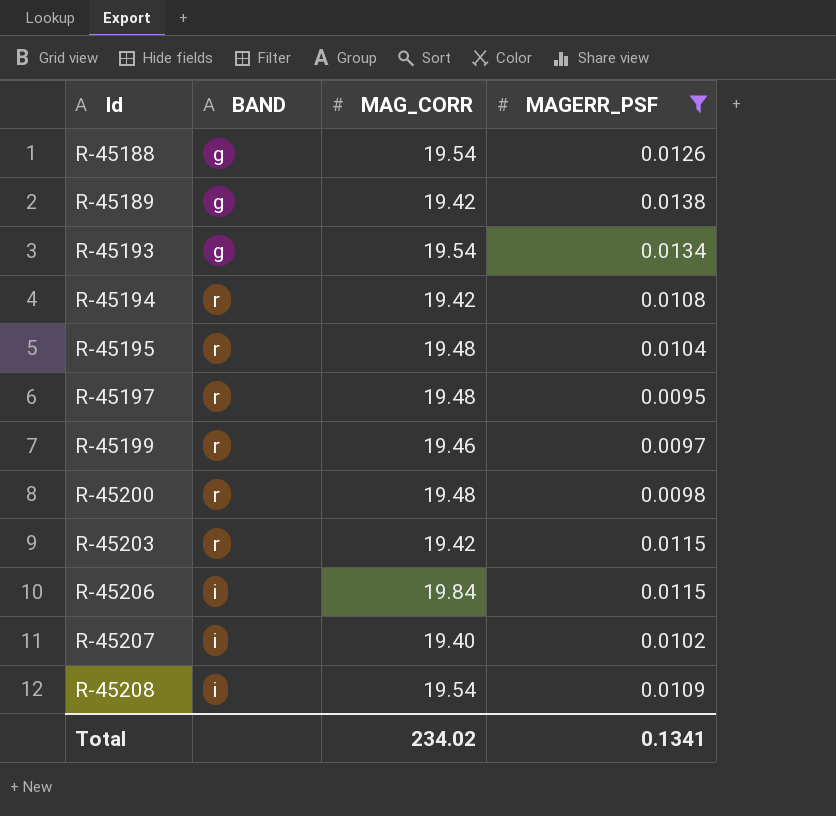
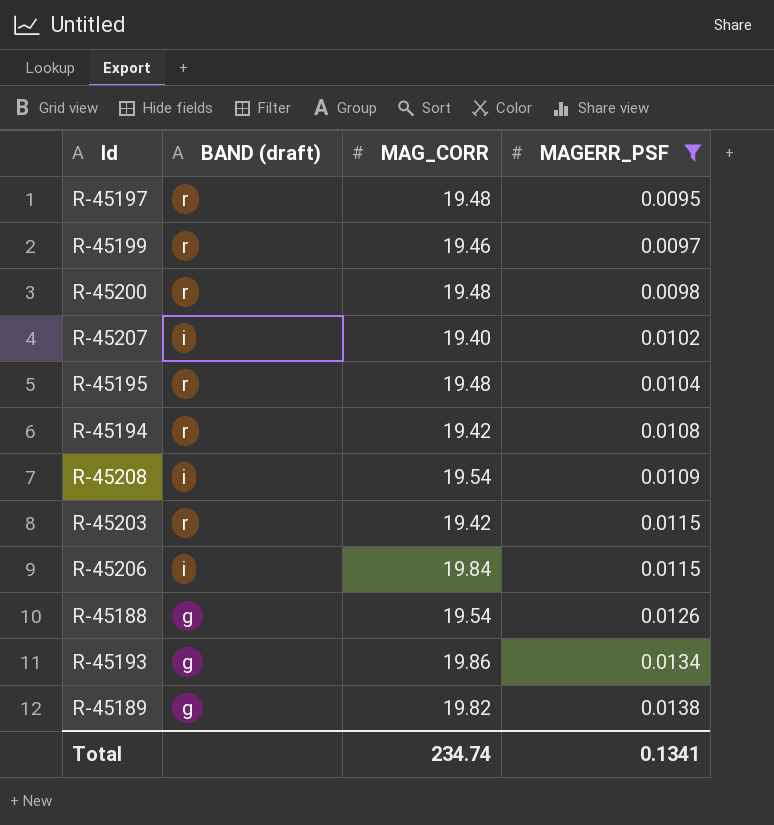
row order: Id ascending -> MAGERR_PSF ascending
column name: BAND -> BAND (draft)
R-45193 | MAG_CORR: 19.54 -> 19.86
R-45189 | MAG_CORR: 19.42 -> 19.82
Total | MAG_CORR: 234.02 -> 234.74

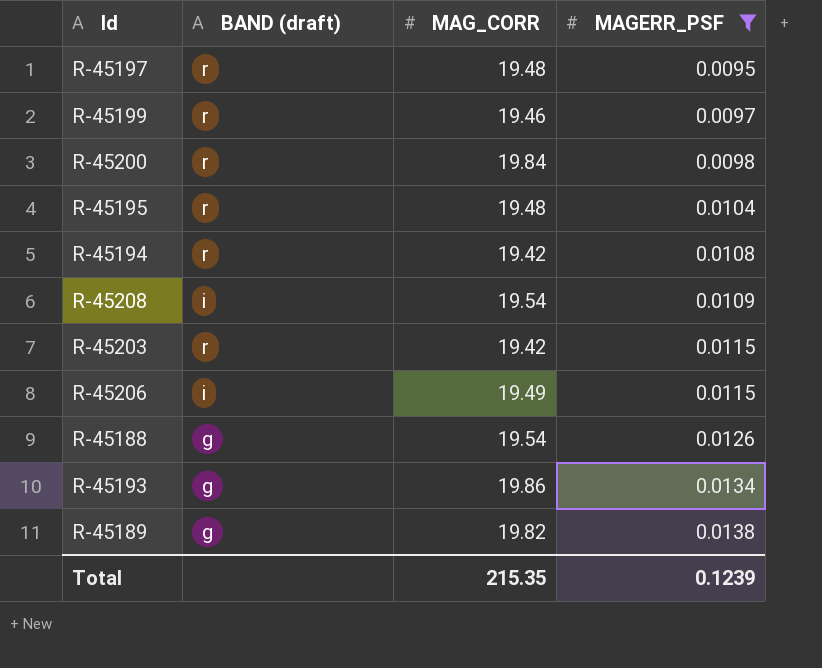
row R-45207: i | 19.40 | 0.0102 -> none
R-45200 | MAG_CORR: 19.48 -> 19.84
R-45206 | MAG_CORR: 19.84 -> 19.49
Total | MAG_CORR: 234.74 -> 215.35
Total | MAGERR_PSF: 0.1341 -> 0.1239

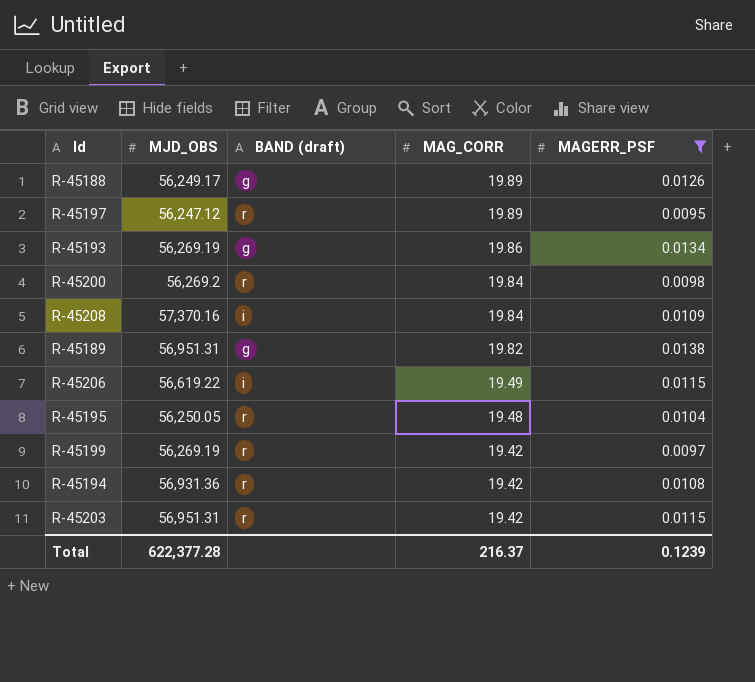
row order: MAGERR_PSF ascending -> MAG_CORR descending
column MJD_OBS | position: none -> 2
R-45188 | MAG_CORR: 19.54 -> 19.89
R-45197 | MAG_CORR: 19.48 -> 19.89
R-45208 | MAG_CORR: 19.54 -> 19.84
R-45199 | MAG_CORR: 19.46 -> 19.42
Total | MAG_CORR: 215.35 -> 216.37

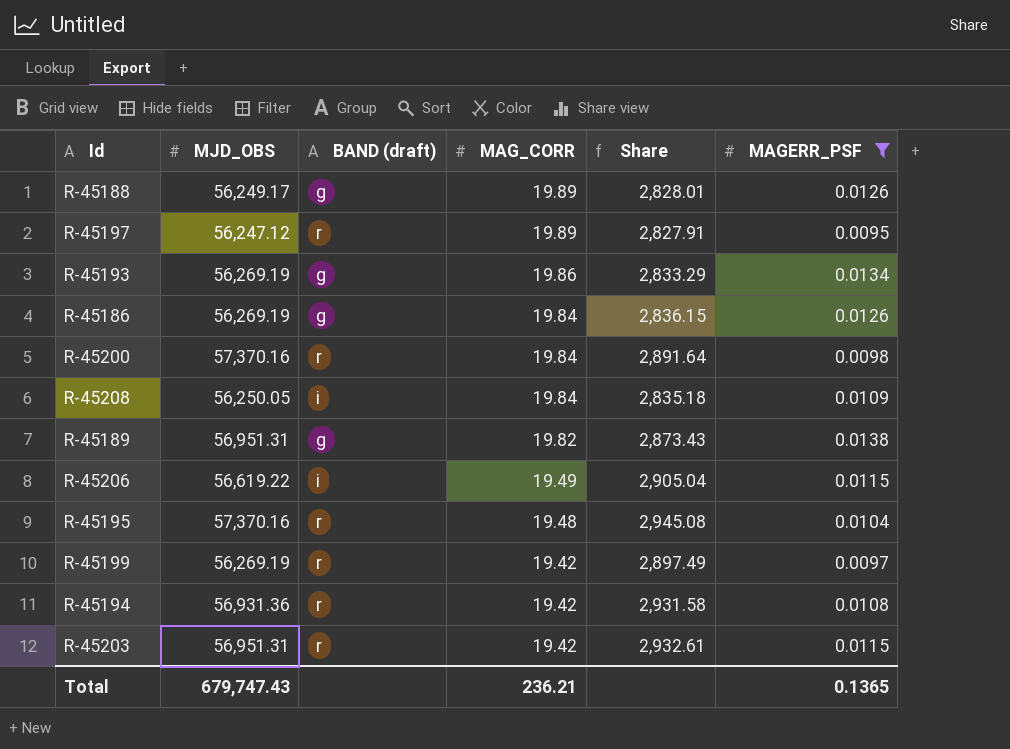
column Share | formula: none -> [MJD_OBS] / [MAG_CORR]
row R-45186: none -> 56,269.19 | g | 19.84 | 2,836.15 | 0.0126
R-45200 | MJD_OBS: 56,269.2 -> 57,370.16
R-45208 | MJD_OBS: 57,370.16 -> 56,250.05
R-45195 | MJD_OBS: 56,250.05 -> 57,370.16
Total | MJD_OBS: 622,377.28 -> 679,747.43
Total | MAG_CORR: 216.37 -> 236.21
Total | MAGERR_PSF: 0.1239 -> 0.1365

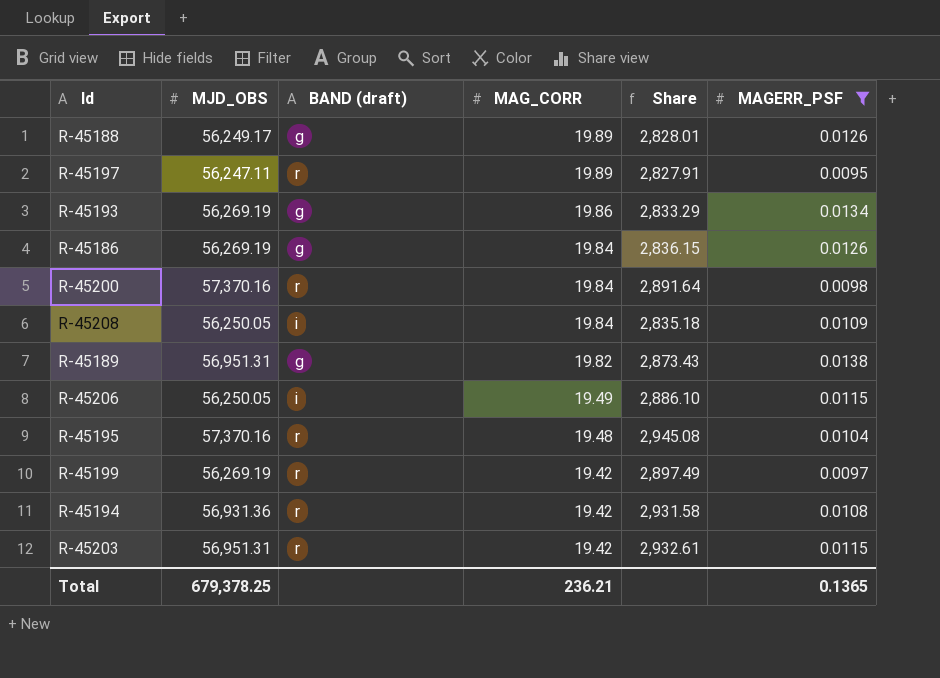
R-45197 | MJD_OBS: 56,247.12 -> 56,247.11
R-45206 | MJD_OBS: 56,619.22 -> 56,250.05
R-45206 | Share: 2,905.04 -> 2,886.10
Total | MJD_OBS: 679,747.43 -> 679,378.25

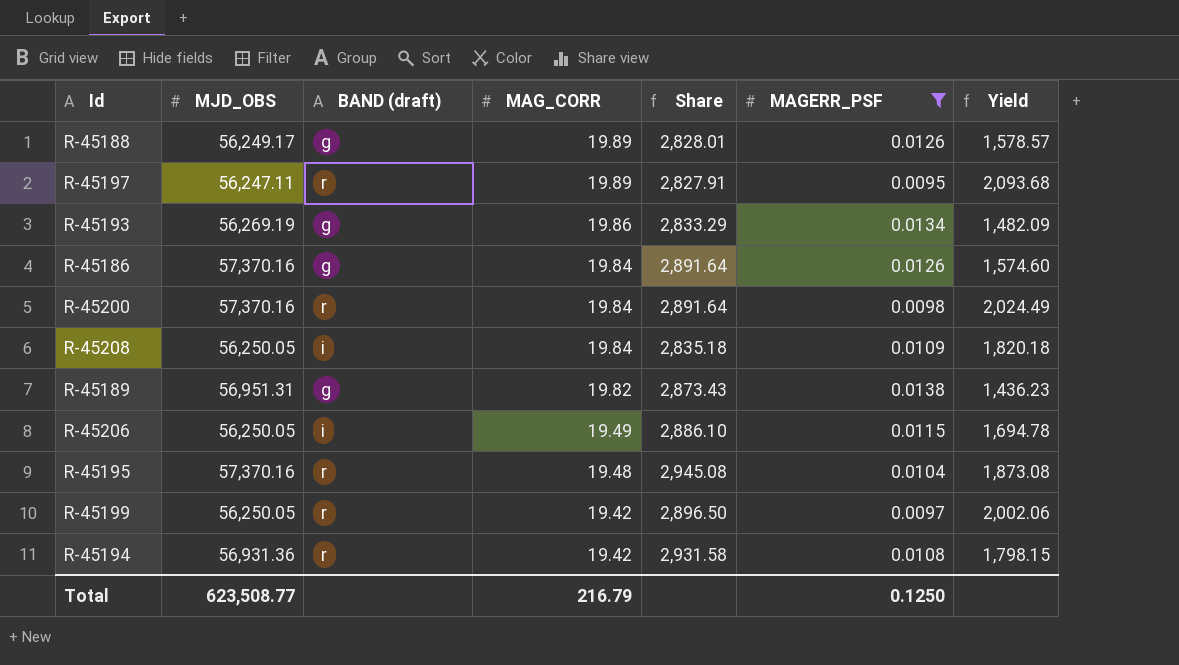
column Yield | formula: none -> [MAG_CORR] / [MAGERR_PSF]
row R-45203: 56,951.31 | r | 19.42 | 2,932.61 | 0.0115 -> none
R-45186 | MJD_OBS: 56,269.19 -> 57,370.16
R-45186 | Share: 2,836.15 -> 2,891.64
R-45199 | MJD_OBS: 56,269.19 -> 56,250.05
R-45199 | Share: 2,897.49 -> 2,896.50
Total | MJD_OBS: 679,378.25 -> 623,508.77
Total | MAG_CORR: 236.21 -> 216.79
Total | MAGERR_PSF: 0.1365 -> 0.1250

